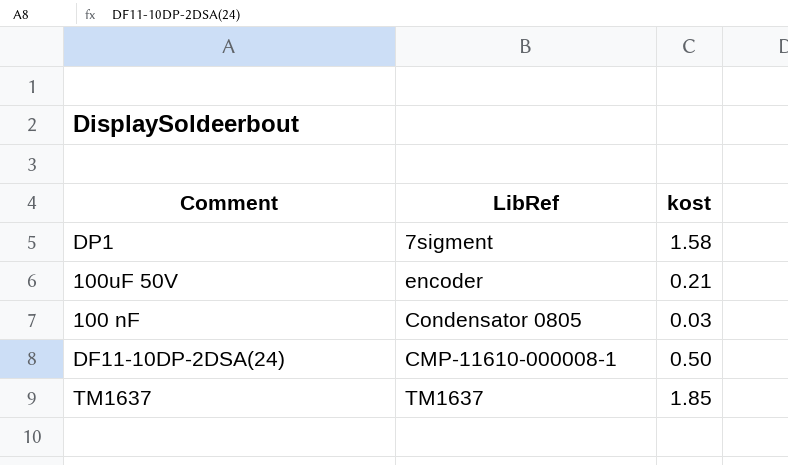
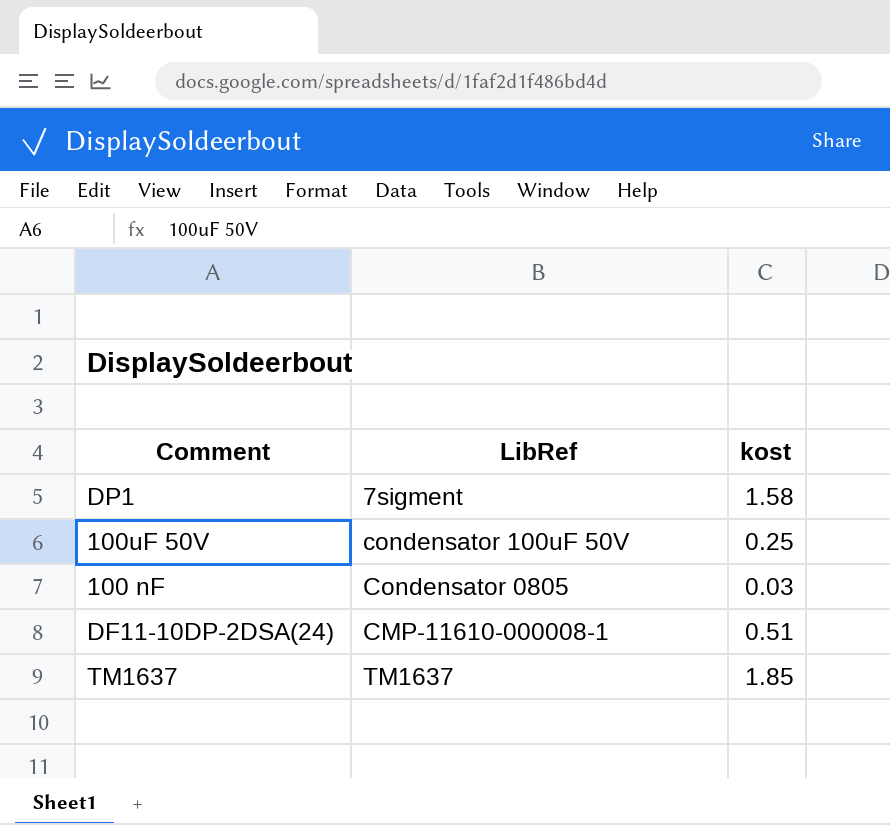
100uF 50V | LibRef: encoder -> condensator 100uF 50V
100uF 50V | kost: 0.21 -> 0.25
DF11-10DP-2DSA(24) | kost: 0.50 -> 0.51

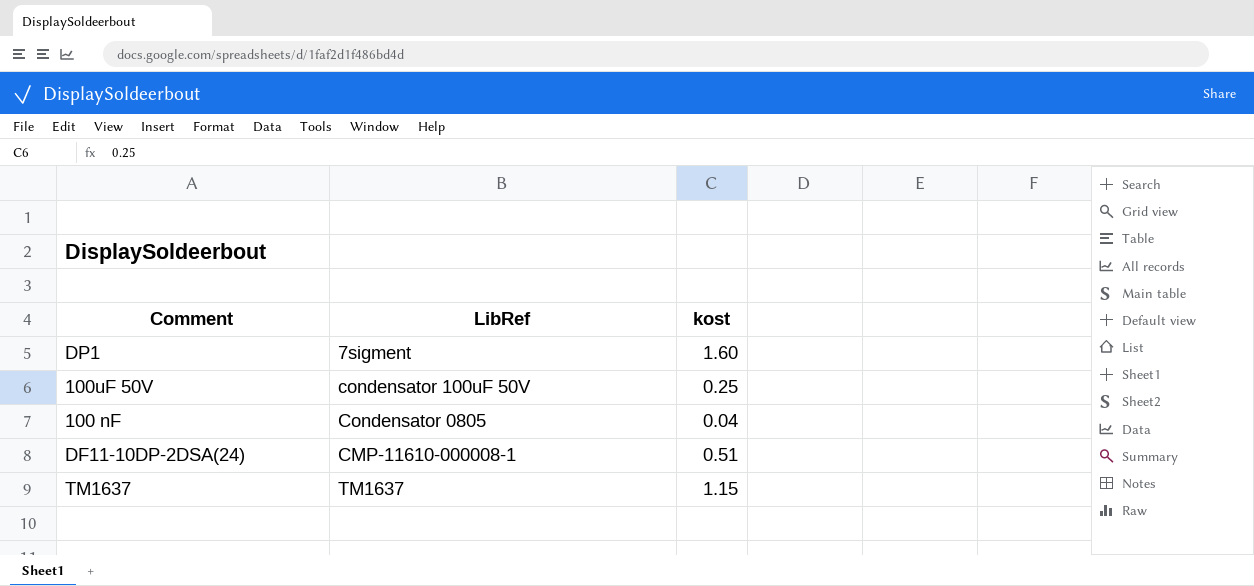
DP1 | kost: 1.58 -> 1.60
100 nF | kost: 0.03 -> 0.04
TM1637 | kost: 1.85 -> 1.15

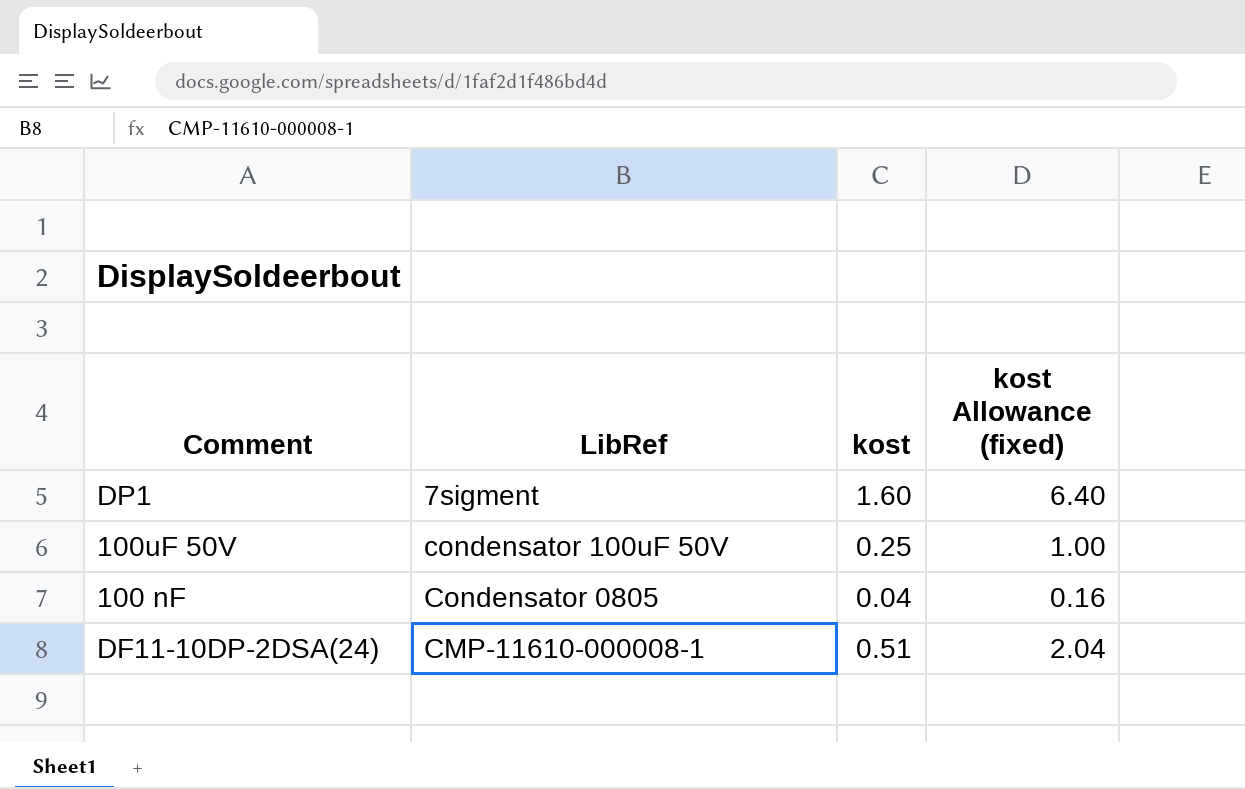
column kost Allowance (fixed) | formula: none -> [kost] * 4
row TM1637: TM1637 | 1.15 -> none

